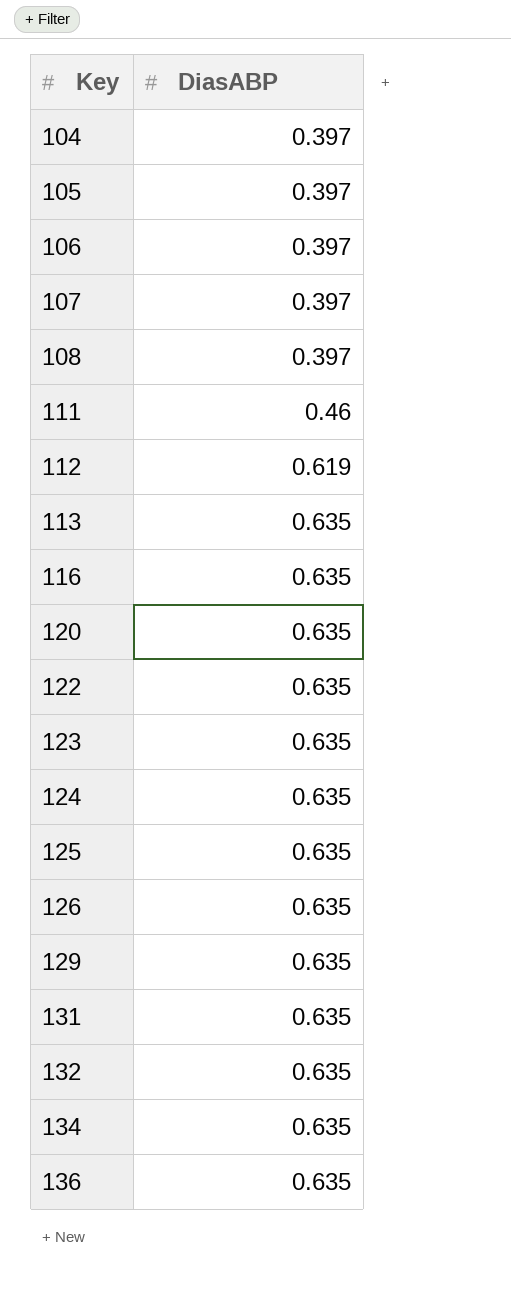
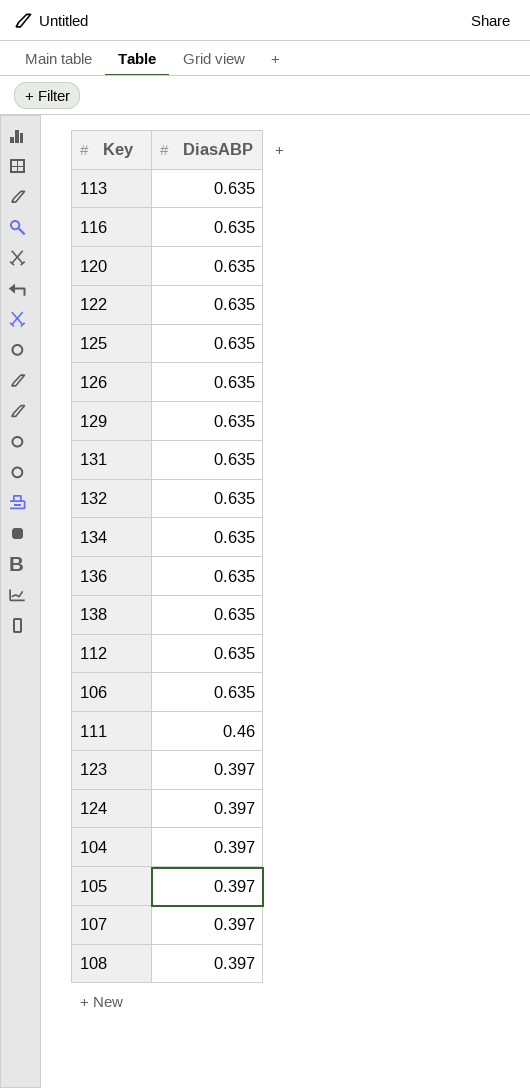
row order: Key ascending -> DiasABP descending
row 138: none -> 0.635
112 | DiasABP: 0.619 -> 0.635
106 | DiasABP: 0.397 -> 0.635
123 | DiasABP: 0.635 -> 0.397
124 | DiasABP: 0.635 -> 0.397

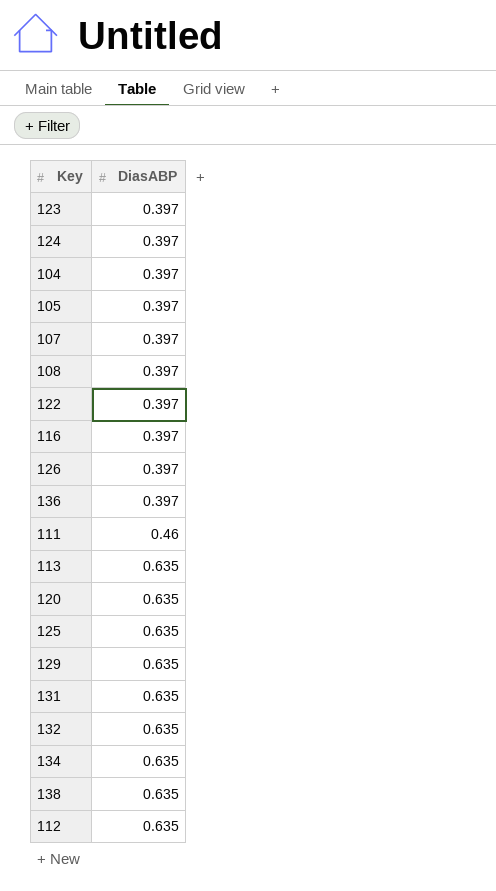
row order: DiasABP descending -> DiasABP ascending
row 106: 0.635 -> none
122 | DiasABP: 0.635 -> 0.397
116 | DiasABP: 0.635 -> 0.397
126 | DiasABP: 0.635 -> 0.397
136 | DiasABP: 0.635 -> 0.397

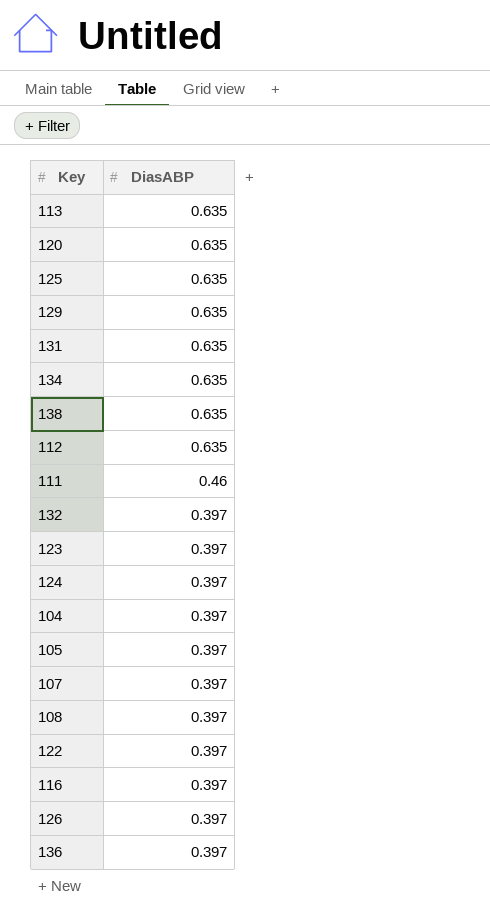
row order: DiasABP ascending -> DiasABP descending
132 | DiasABP: 0.635 -> 0.397

